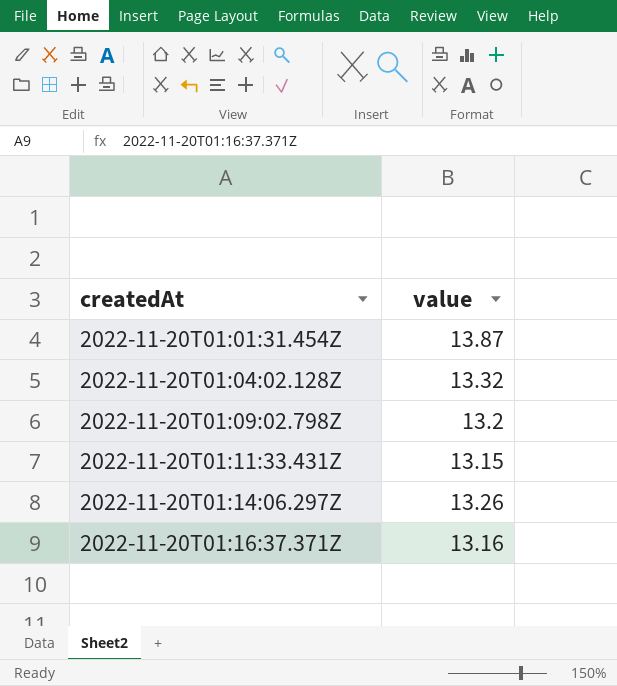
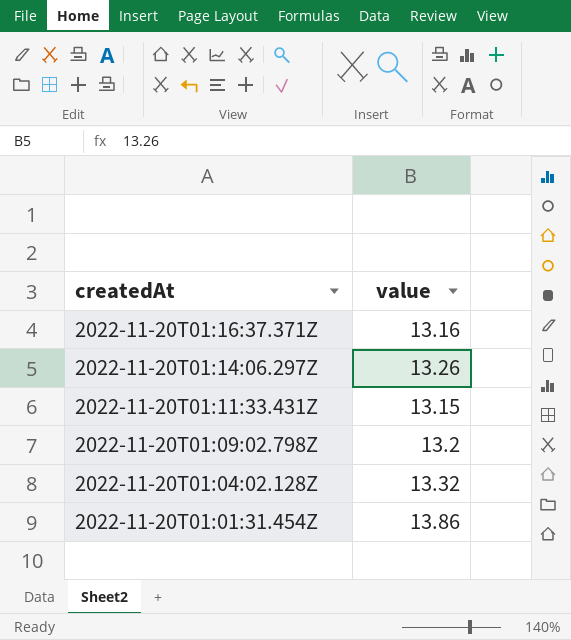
row order: createdAt ascending -> createdAt descending
2022-11-20T01:01:31.454Z | value: 13.87 -> 13.86

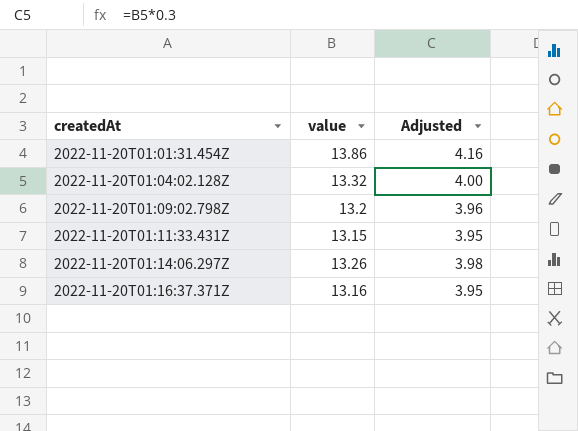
row order: createdAt descending -> createdAt ascending
column Adjusted | formula: none -> [value] * 0.3

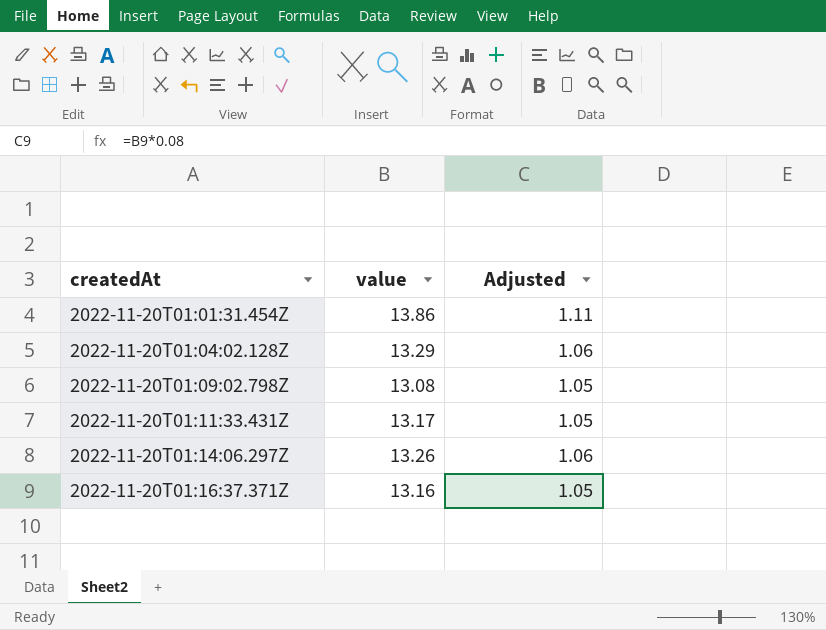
column Adjusted | formula: [value] * 0.3 -> [value] * 0.08
2022-11-20T01:04:02.128Z | value: 13.32 -> 13.29
2022-11-20T01:09:02.798Z | value: 13.2 -> 13.08
2022-11-20T01:11:33.431Z | value: 13.15 -> 13.17

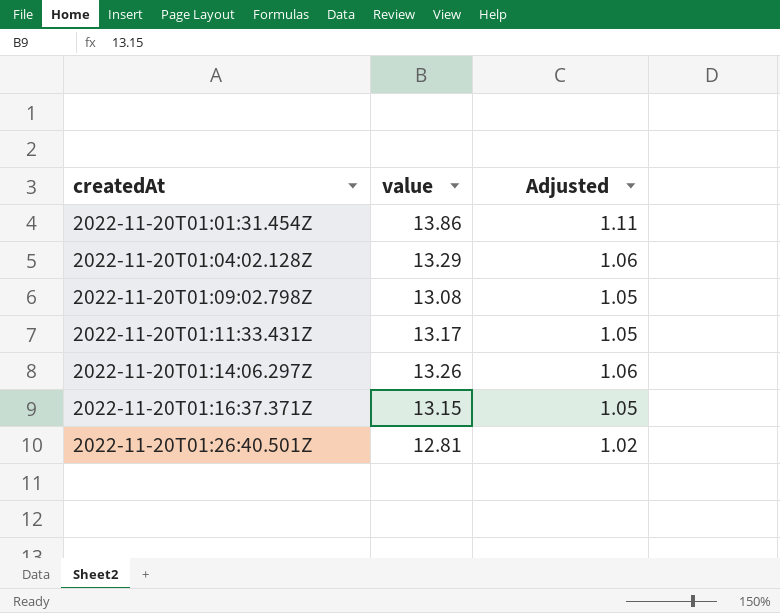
2022-11-20T01:16:37.371Z | value: 13.16 -> 13.15
row 2022-11-20T01:26:40.501Z: none -> 12.81 | 1.02

